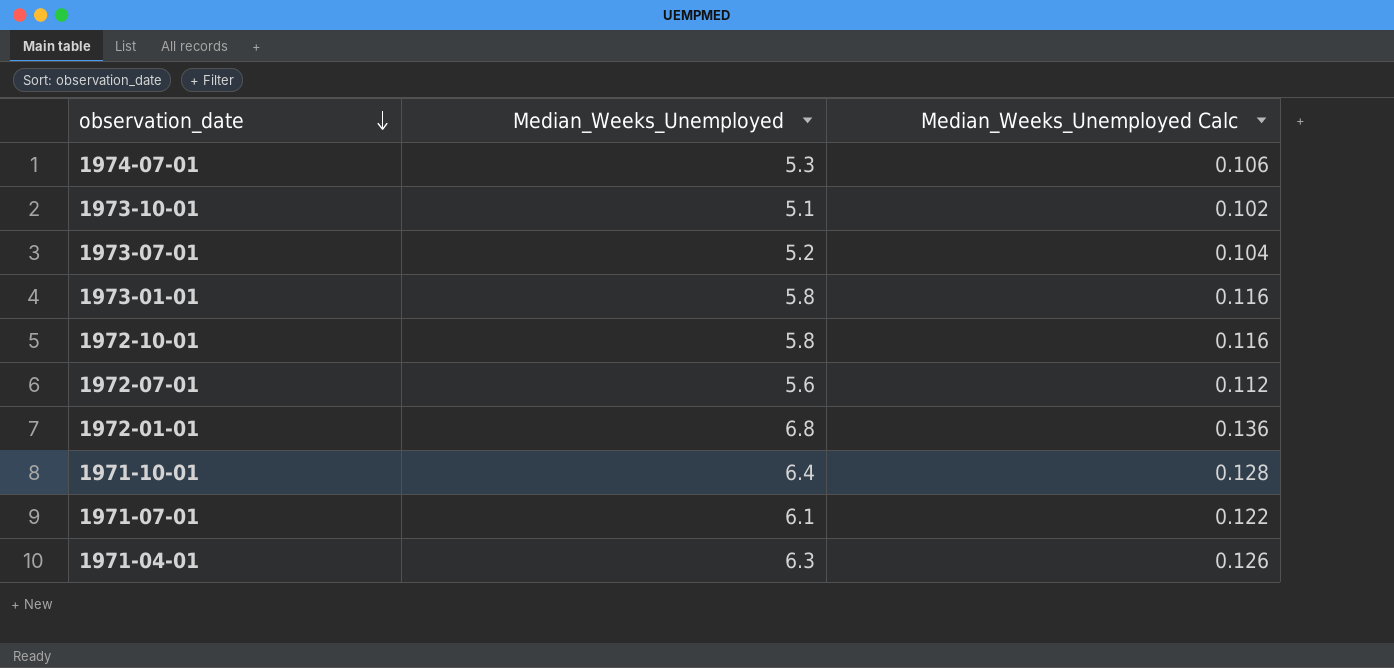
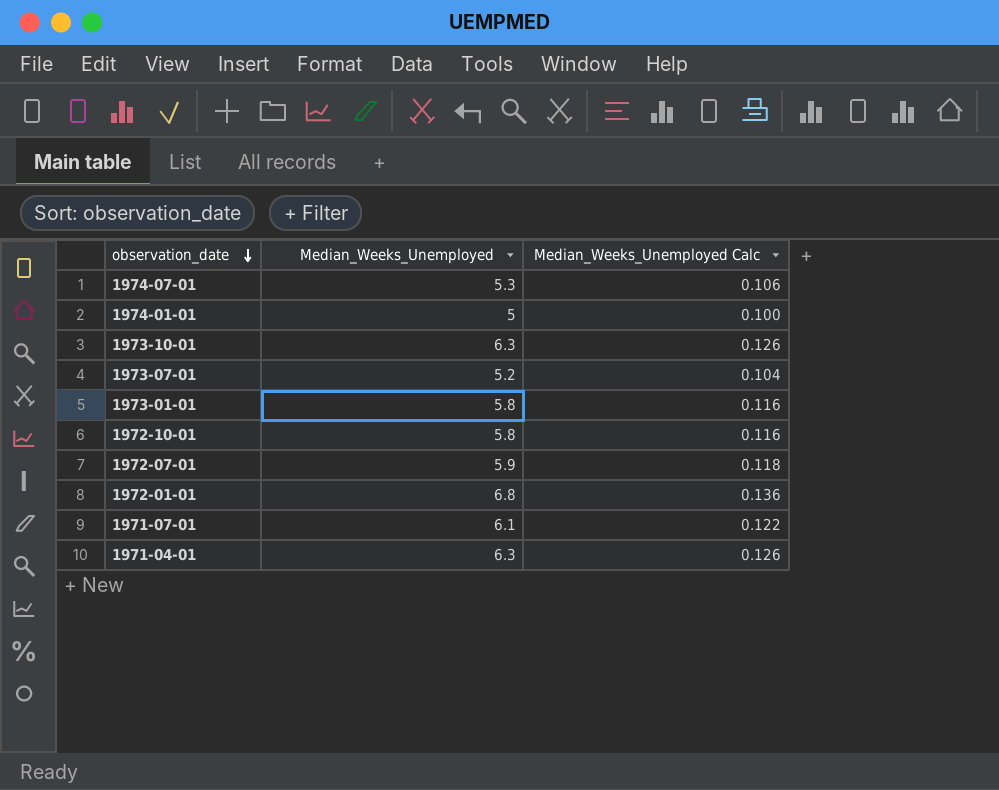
row 1971-10-01: 6.4 | 0.128 -> none
row 1974-01-01: none -> 5 | 0.100
1973-10-01 | Median_Weeks_Unemployed: 5.1 -> 6.3
1973-10-01 | Median_Weeks_Unemployed Calc: 0.102 -> 0.126
1972-07-01 | Median_Weeks_Unemployed: 5.6 -> 5.9
1972-07-01 | Median_Weeks_Unemployed Calc: 0.112 -> 0.118

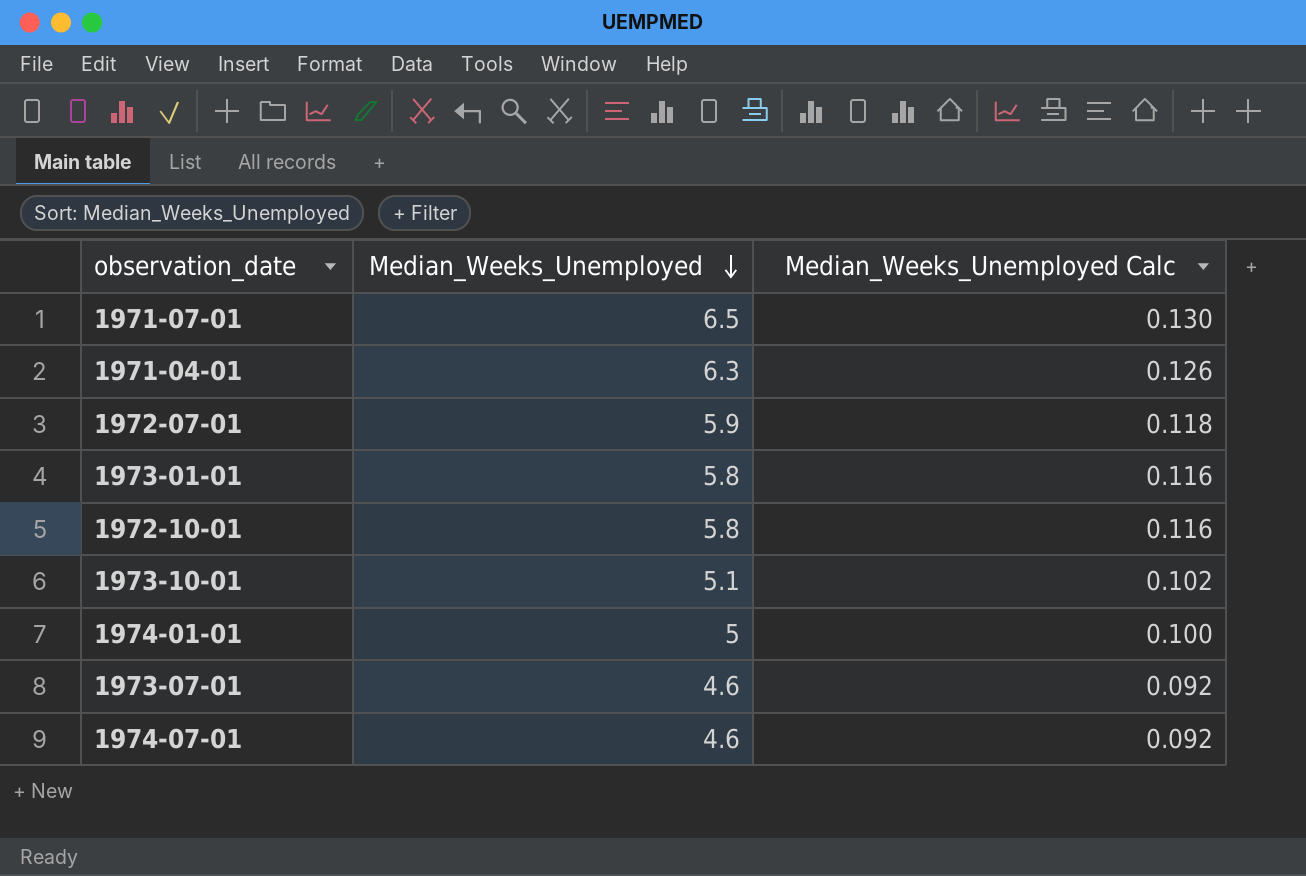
row order: observation_date descending -> Median_Weeks_Unemployed descending
row 1972-01-01: 6.8 | 0.136 -> none
1971-07-01 | Median_Weeks_Unemployed: 6.1 -> 6.5
1971-07-01 | Median_Weeks_Unemployed Calc: 0.122 -> 0.130
1973-10-01 | Median_Weeks_Unemployed: 6.3 -> 5.1
1973-10-01 | Median_Weeks_Unemployed Calc: 0.126 -> 0.102
1973-07-01 | Median_Weeks_Unemployed: 5.2 -> 4.6
1973-07-01 | Median_Weeks_Unemployed Calc: 0.104 -> 0.092
1974-07-01 | Median_Weeks_Unemployed: 5.3 -> 4.6
1974-07-01 | Median_Weeks_Unemployed Calc: 0.106 -> 0.092

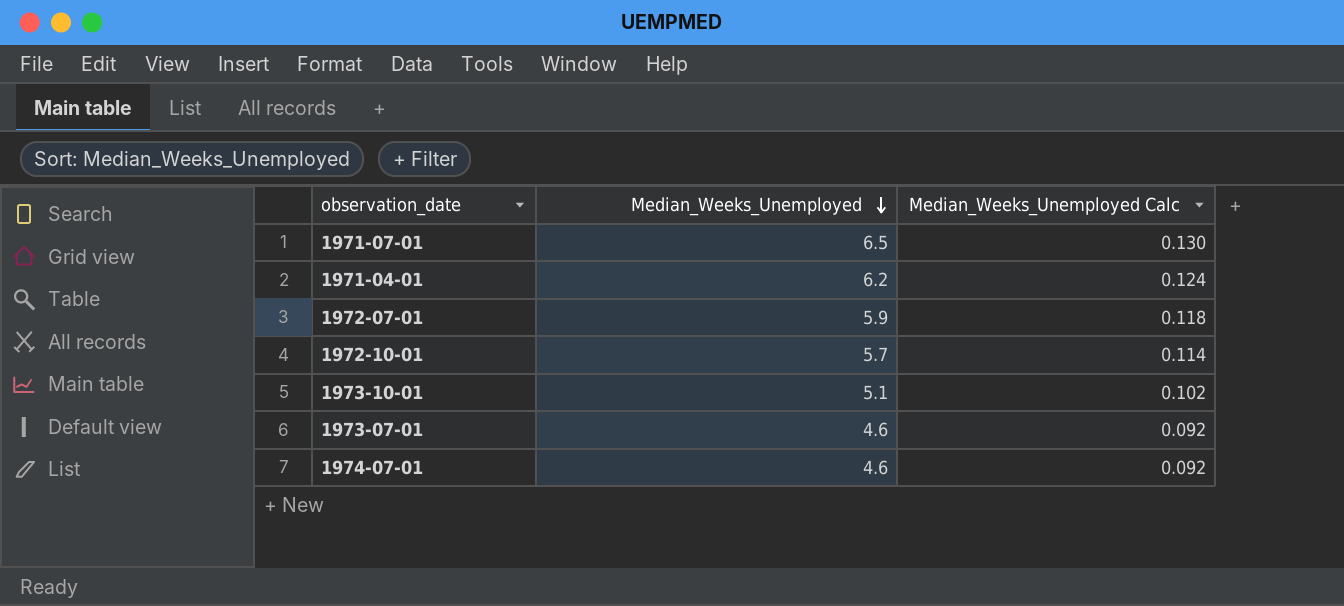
row 1973-01-01: 5.8 | 0.116 -> none
row 1974-01-01: 5 | 0.100 -> none
1971-04-01 | Median_Weeks_Unemployed: 6.3 -> 6.2
1971-04-01 | Median_Weeks_Unemployed Calc: 0.126 -> 0.124
1972-10-01 | Median_Weeks_Unemployed: 5.8 -> 5.7
1972-10-01 | Median_Weeks_Unemployed Calc: 0.116 -> 0.114

